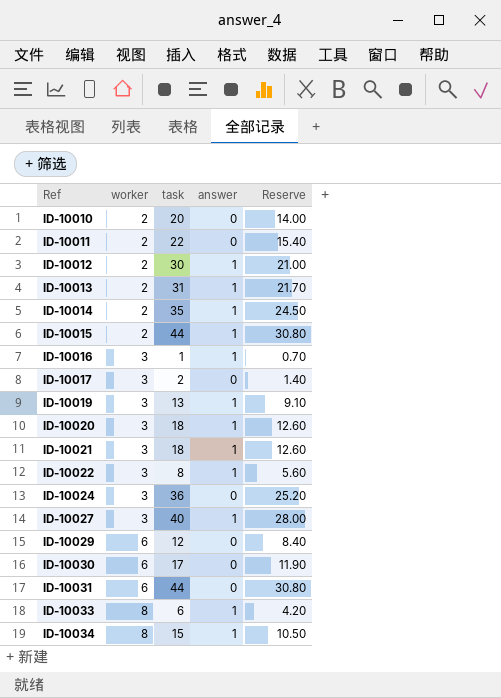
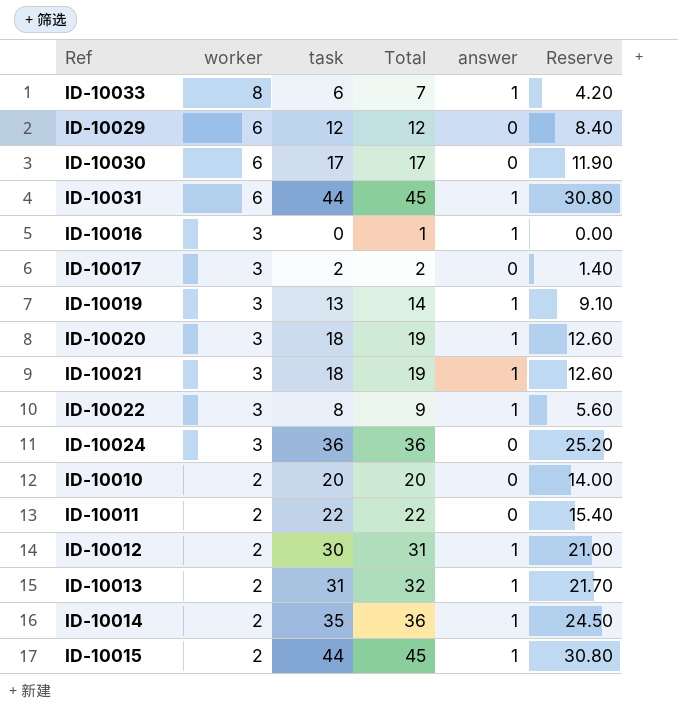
row order: Ref ascending -> worker descending
column Total | formula: none -> [task] + [answer]
row ID-10027: 3 | 40 | 1 | 28.00 -> none
row ID-10034: 8 | 15 | 1 | 10.50 -> none
ID-10031 | answer: 0 -> 1
ID-10016 | task: 1 -> 0
ID-10016 | Reserve: 0.70 -> 0.00

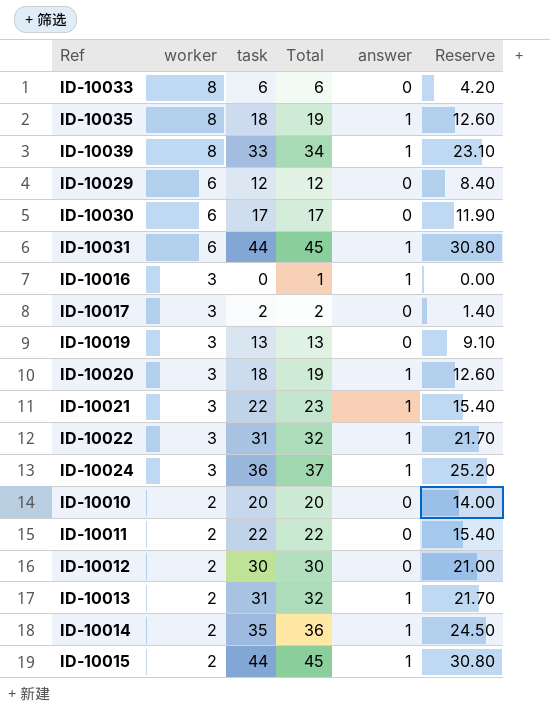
ID-10033 | Total: 7 -> 6
ID-10033 | answer: 1 -> 0
row ID-10035: none -> 8 | 18 | 19 | 1 | 12.60
row ID-10039: none -> 8 | 33 | 34 | 1 | 23.10
ID-10019 | Total: 14 -> 13
ID-10019 | answer: 1 -> 0
ID-10021 | task: 18 -> 22
ID-10021 | Total: 19 -> 23
ID-10021 | Reserve: 12.60 -> 15.40
ID-10022 | task: 8 -> 31
ID-10022 | Total: 9 -> 32
ID-10022 | Reserve: 5.60 -> 21.70
ID-10024 | Total: 36 -> 37
ID-10024 | answer: 0 -> 1
ID-10012 | Total: 31 -> 30
ID-10012 | answer: 1 -> 0

